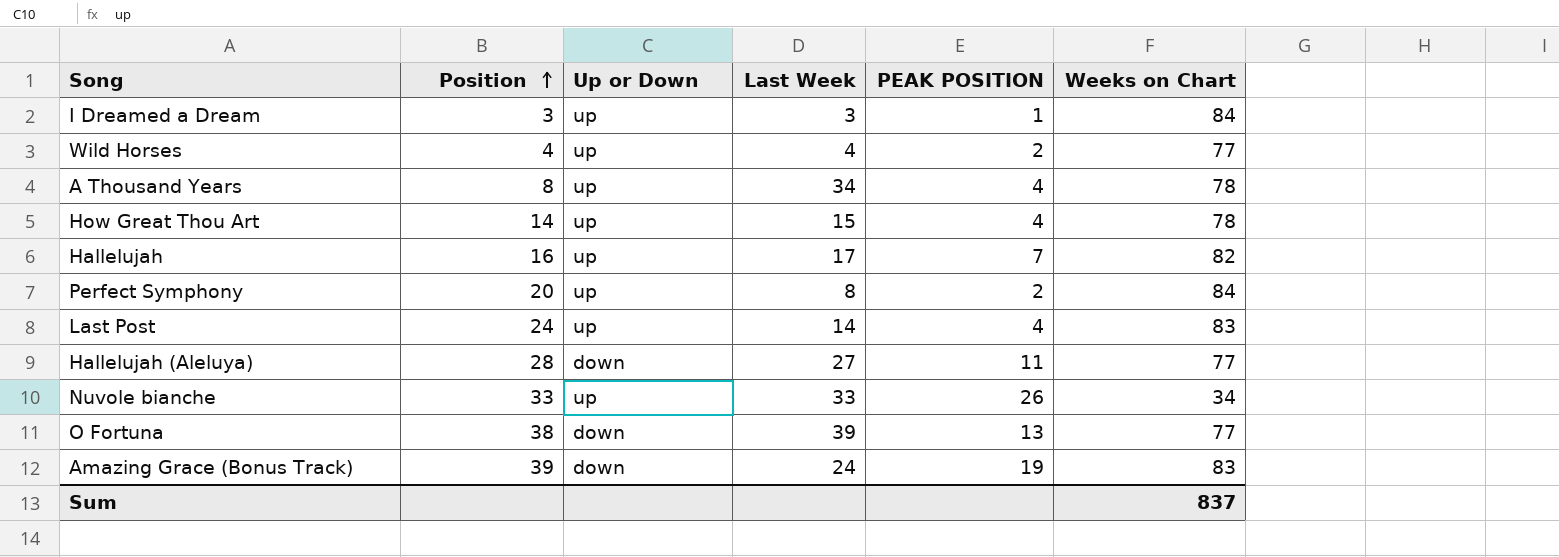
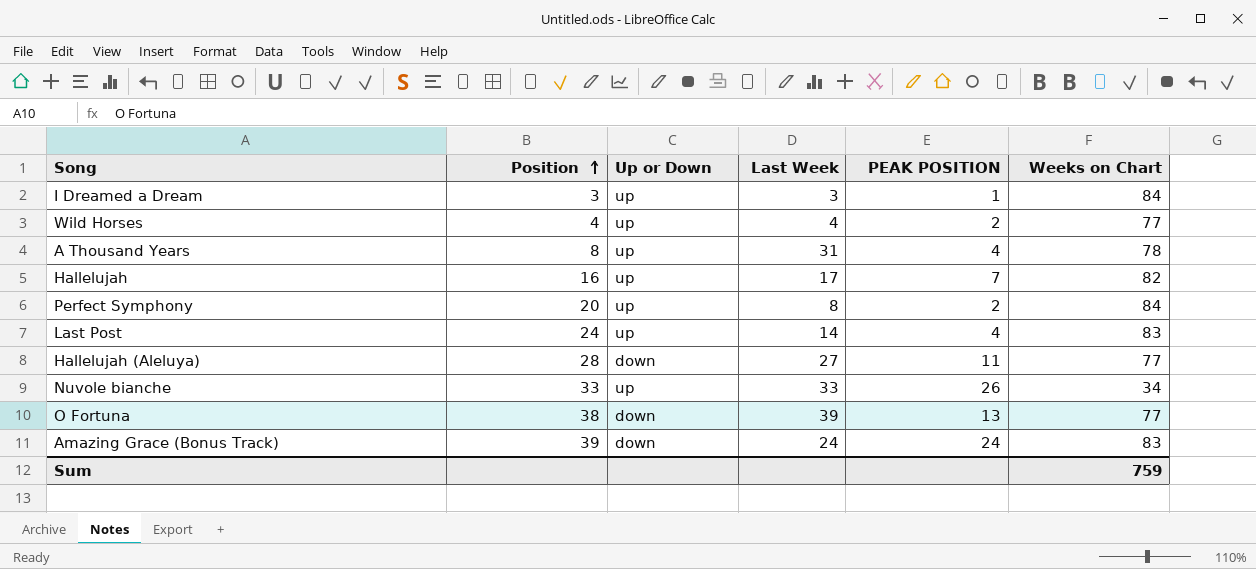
row How Great Thou Art: 14 | up | 15 | 4 | 78 -> none
A Thousand Years | Last Week: 34 -> 31
Amazing Grace (Bonus Track) | PEAK POSITION: 19 -> 24
Sum | Weeks on Chart: 837 -> 759

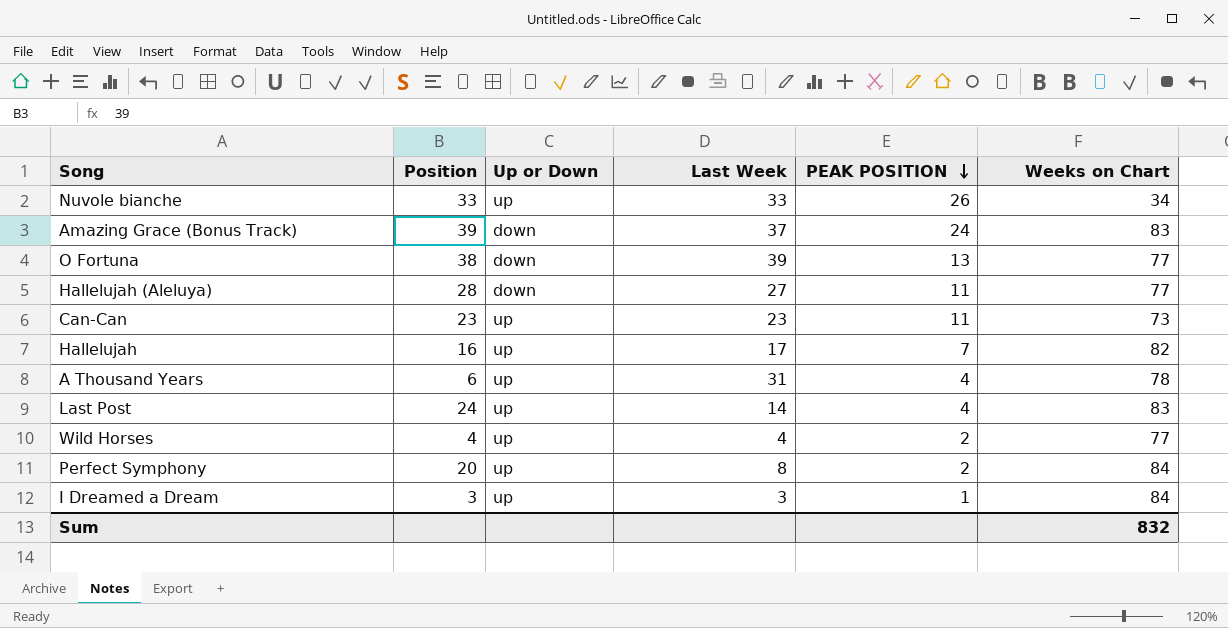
row order: Position ascending -> PEAK POSITION descending
Amazing Grace (Bonus Track) | Last Week: 24 -> 37
row Can-Can: none -> 23 | up | 23 | 11 | 73
A Thousand Years | Position: 8 -> 6
Sum | Weeks on Chart: 759 -> 832

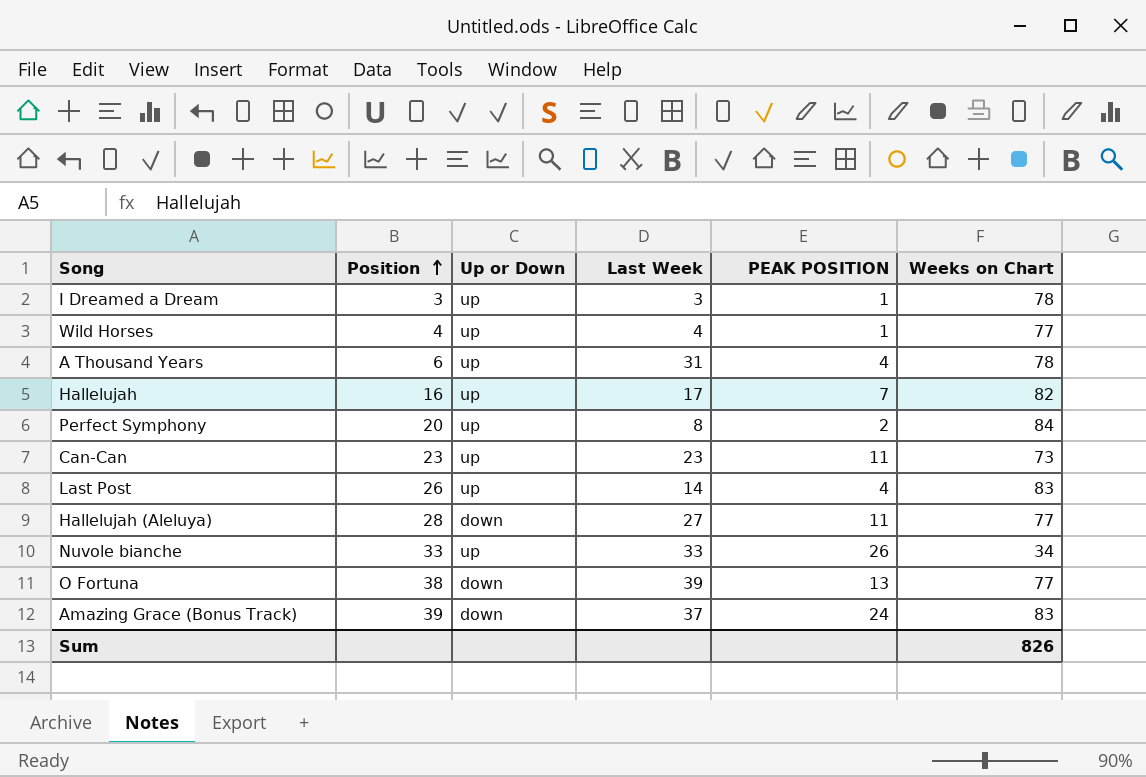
row order: PEAK POSITION descending -> Position ascending
I Dreamed a Dream | Weeks on Chart: 84 -> 78
Wild Horses | PEAK POSITION: 2 -> 1
Last Post | Position: 24 -> 26
Sum | Weeks on Chart: 832 -> 826

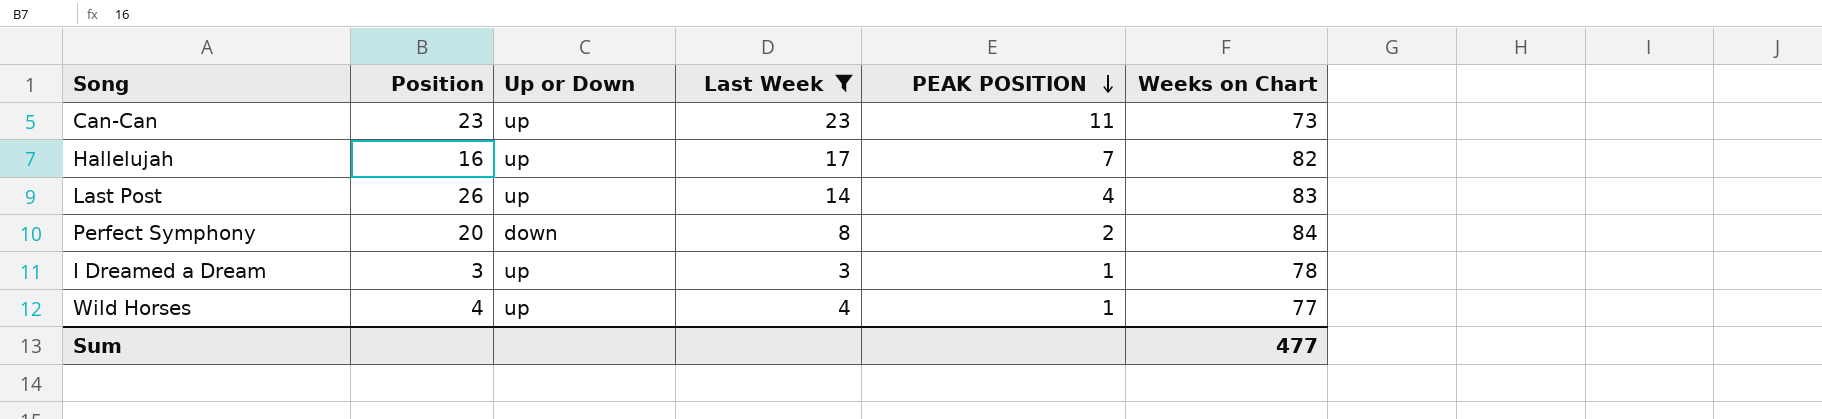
filter: none -> Last Week <= 23
row order: Position ascending -> PEAK POSITION descending
Perfect Symphony | Up or Down: up -> down
Sum | Weeks on Chart: 826 -> 477

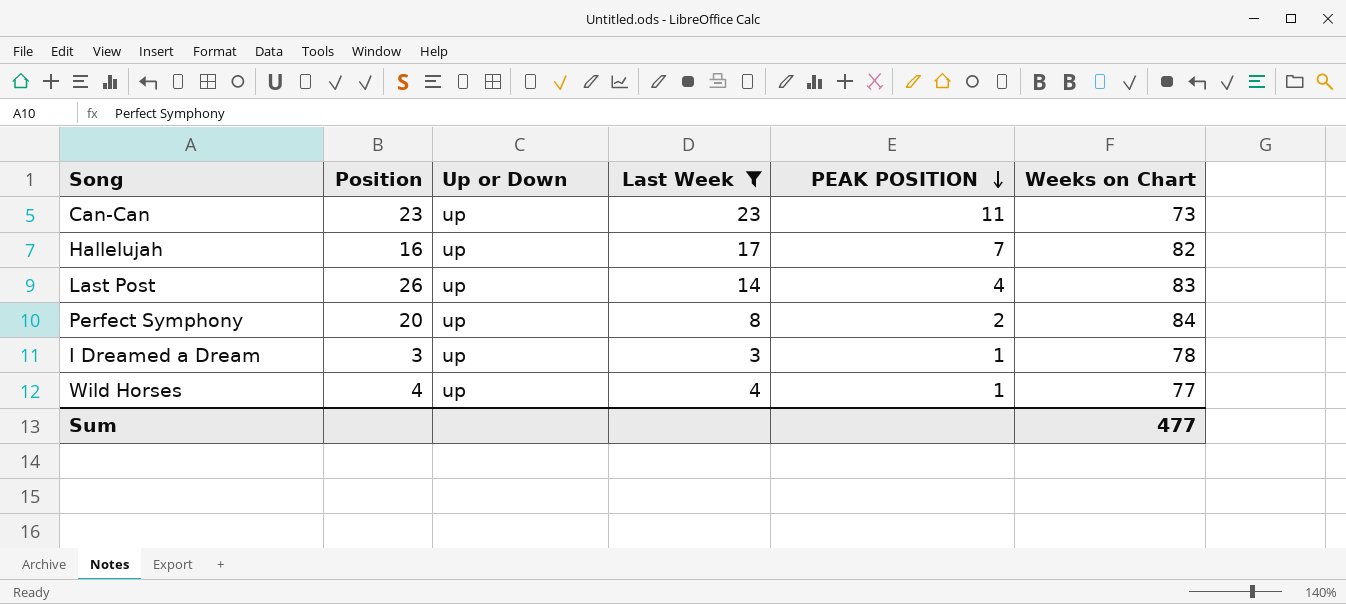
Perfect Symphony | Up or Down: down -> up

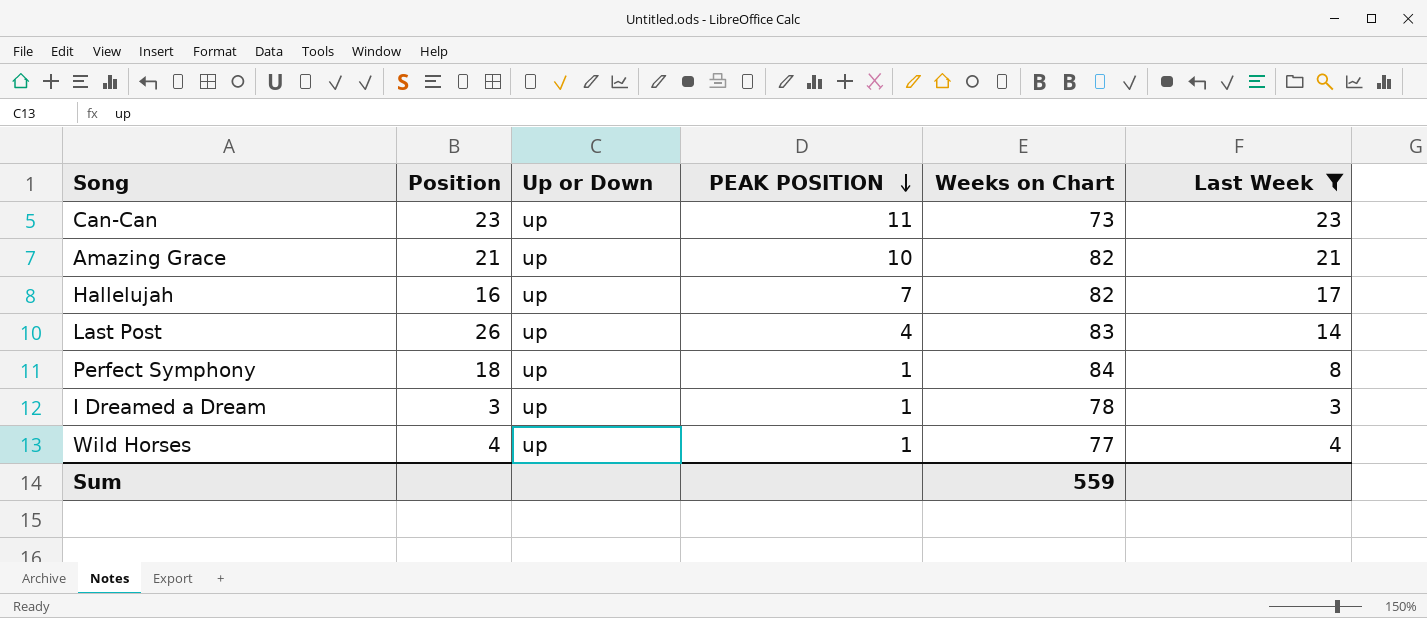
column Last Week | position: 4 -> 6
row Amazing Grace: none -> 21 | up | 10 | 82 | 21
Perfect Symphony | Position: 20 -> 18
Perfect Symphony | PEAK POSITION: 2 -> 1
Sum | Weeks on Chart: 477 -> 559

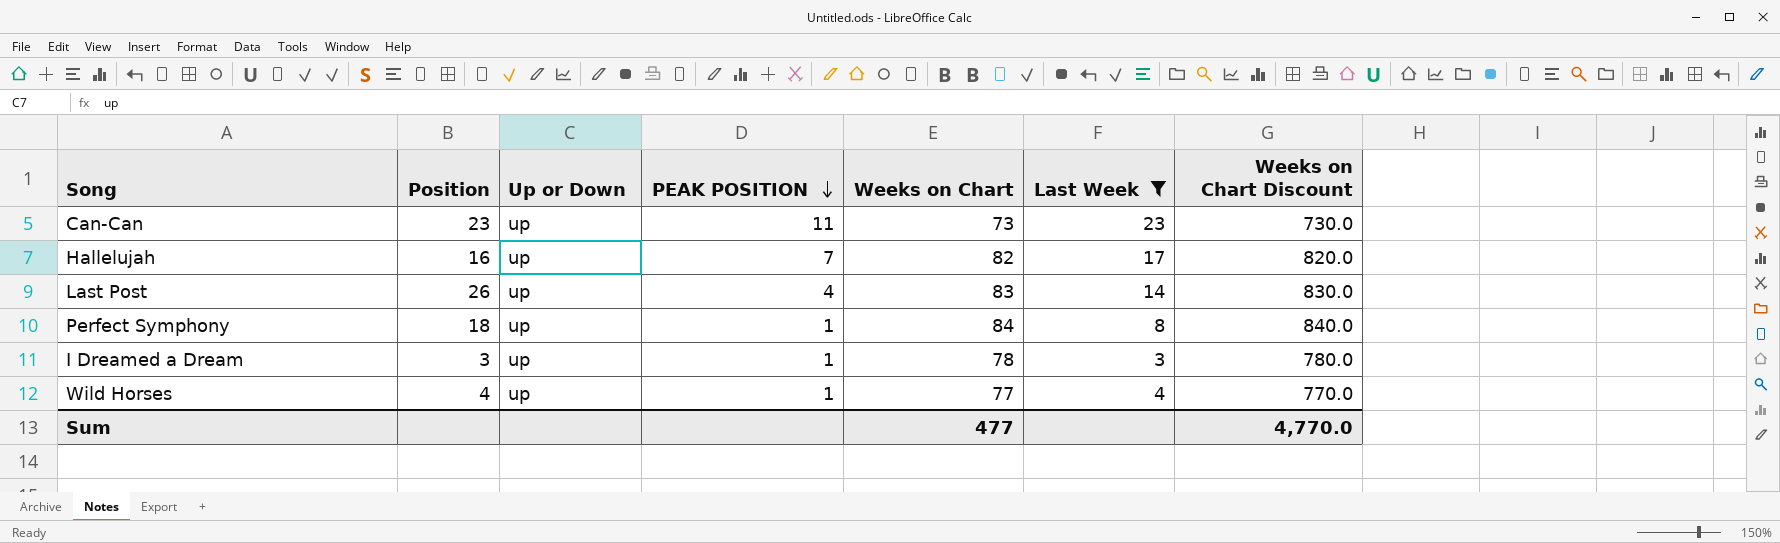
column Weeks on Chart Discount | formula: none -> [Weeks on Chart] * 10
row Amazing Grace: 21 | up | 10 | 82 | 21 -> none
Sum | Weeks on Chart: 559 -> 477

